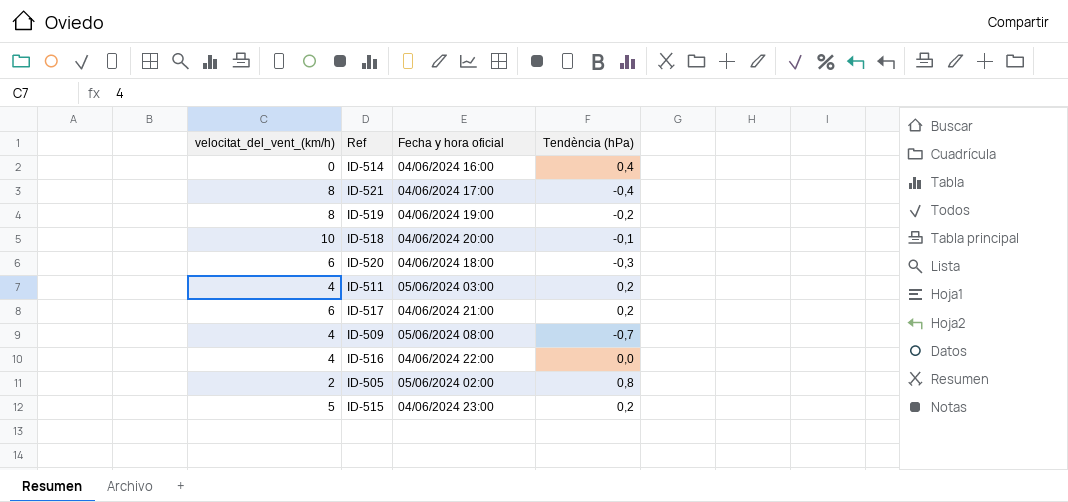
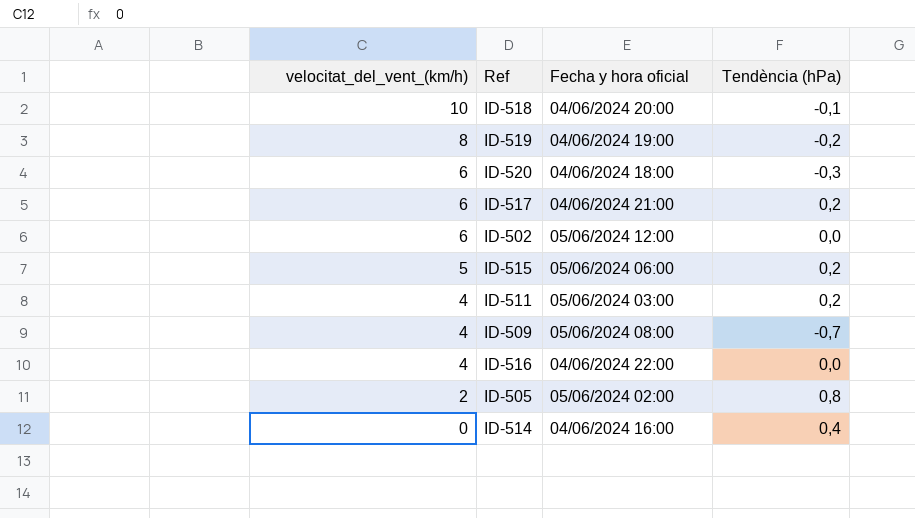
row order: none -> velocitat_del_vent_(km/h) descending
row ID-521: 8 | 04/06/2024 17:00 | -0,4 -> none
row ID-502: none -> 6 | 05/06/2024 12:00 | 0,0
ID-515 | Fecha y hora oficial: 04/06/2024 23:00 -> 05/06/2024 06:00

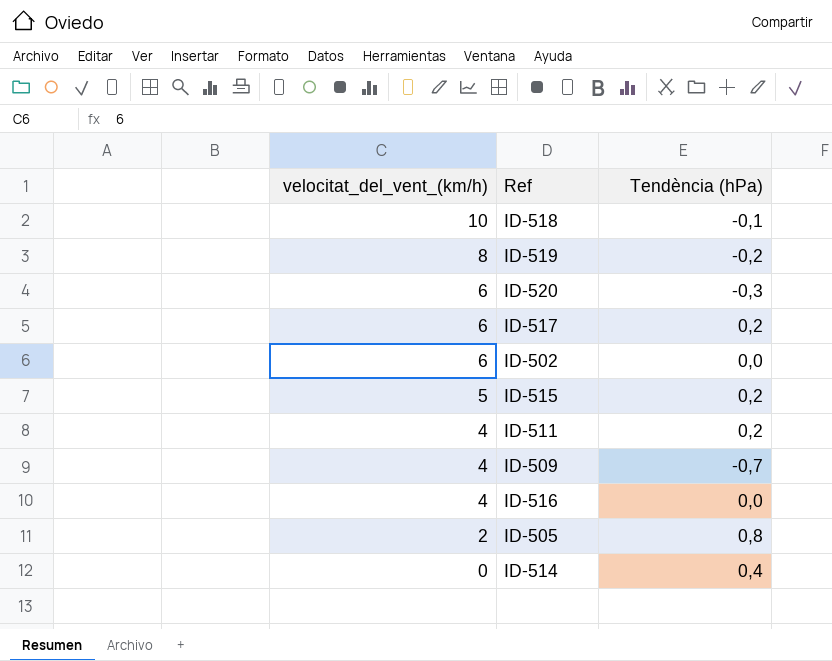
column Fecha y hora oficial | position: 3 -> none

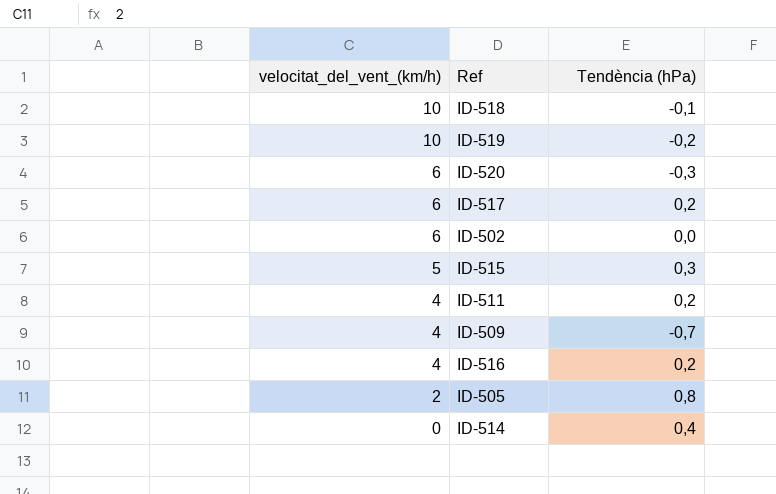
ID-519 | velocitat_del_vent_(km/h): 8 -> 10
ID-515 | Tendència (hPa): 0,2 -> 0,3
ID-516 | Tendència (hPa): 0,0 -> 0,2

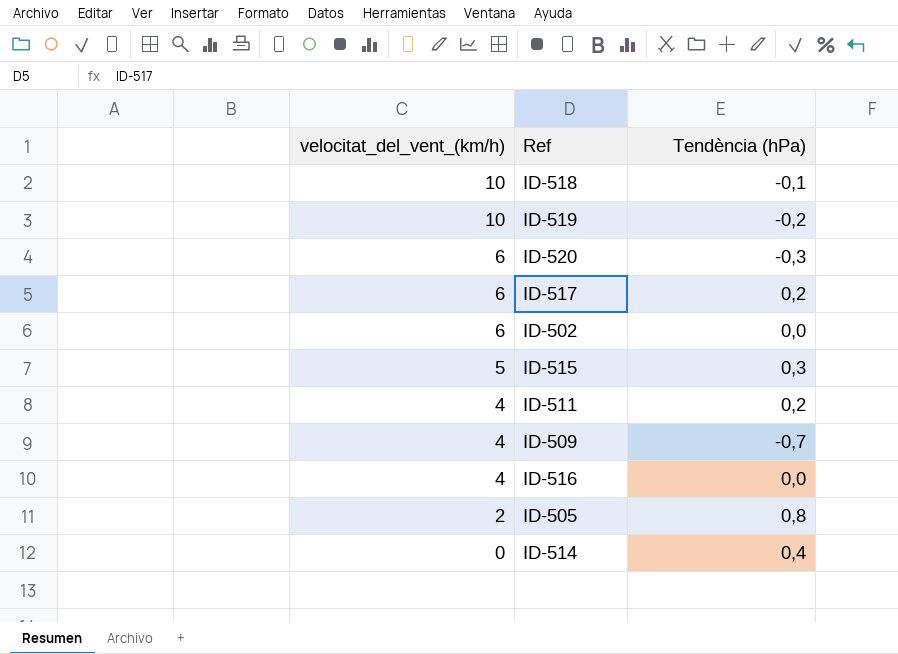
ID-516 | Tendència (hPa): 0,2 -> 0,0

